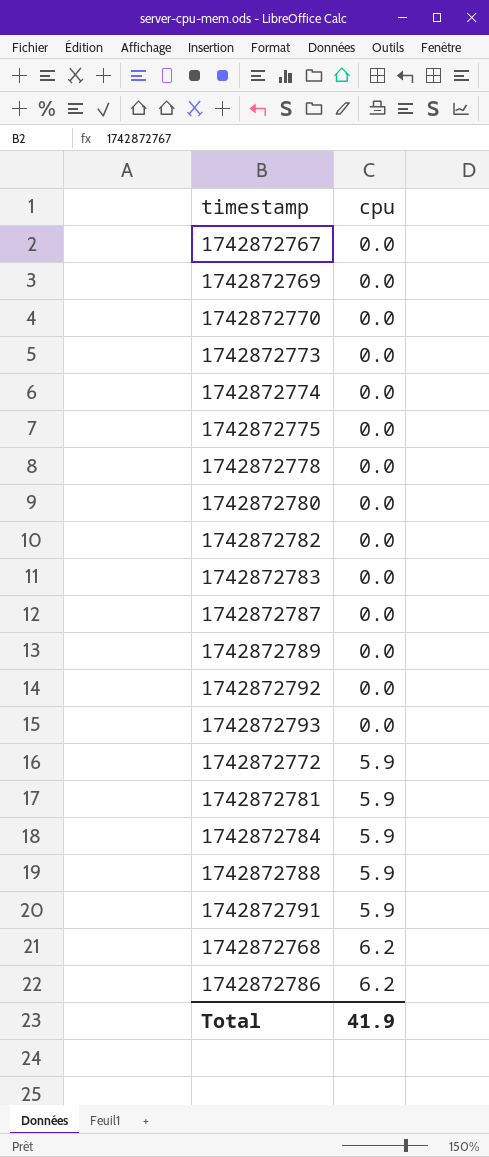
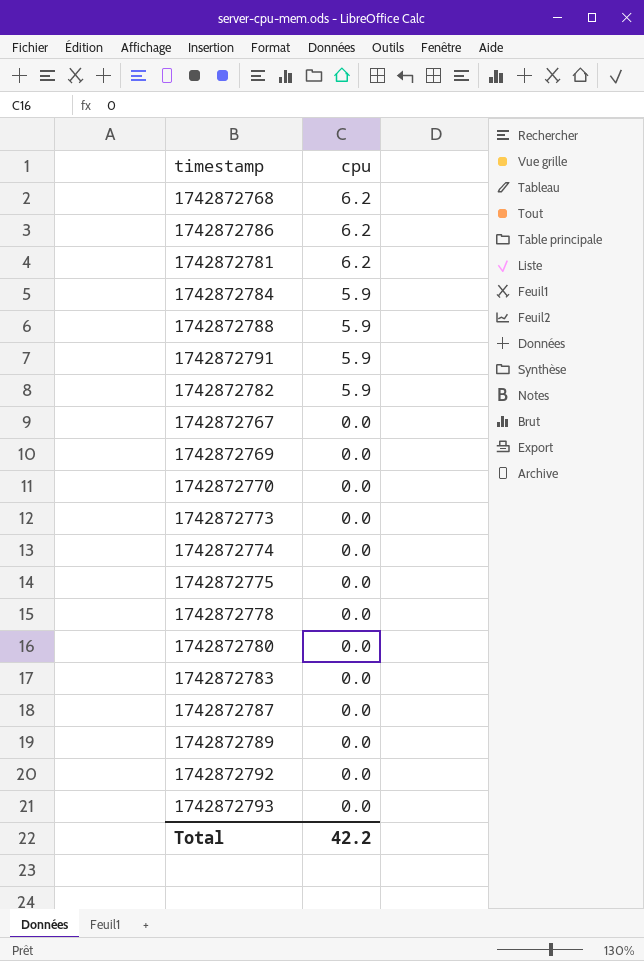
row order: cpu ascending -> cpu descending
row 1742872772: 5.9 -> none
1742872781 | cpu: 5.9 -> 6.2
1742872782 | cpu: 0.0 -> 5.9
Total | cpu: 41.9 -> 42.2

